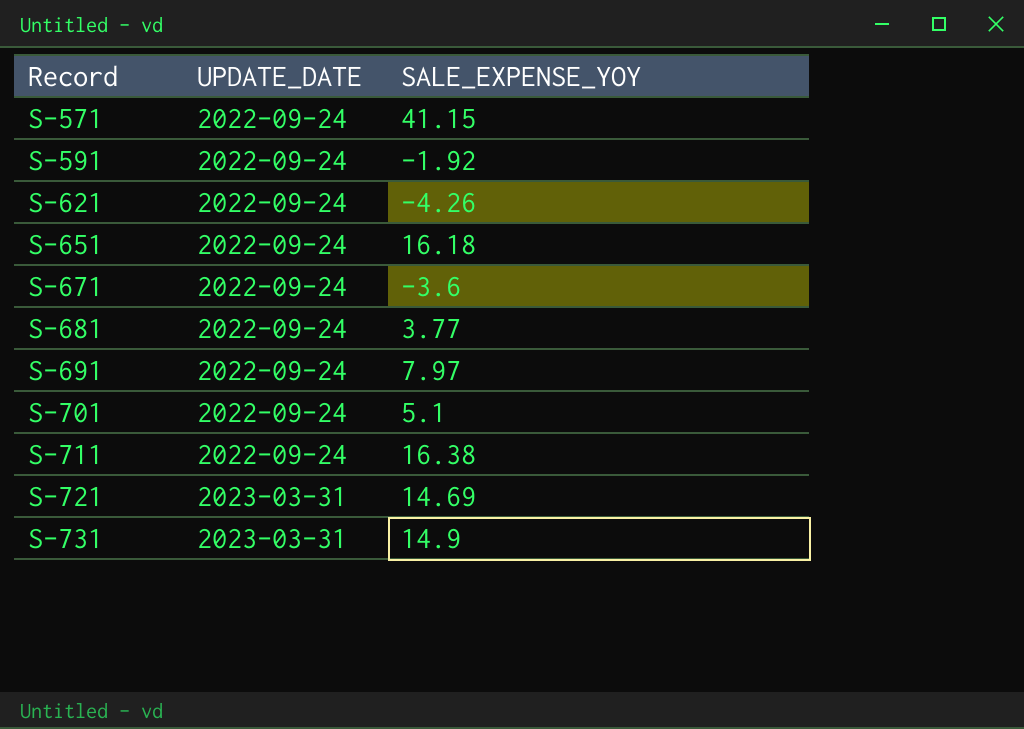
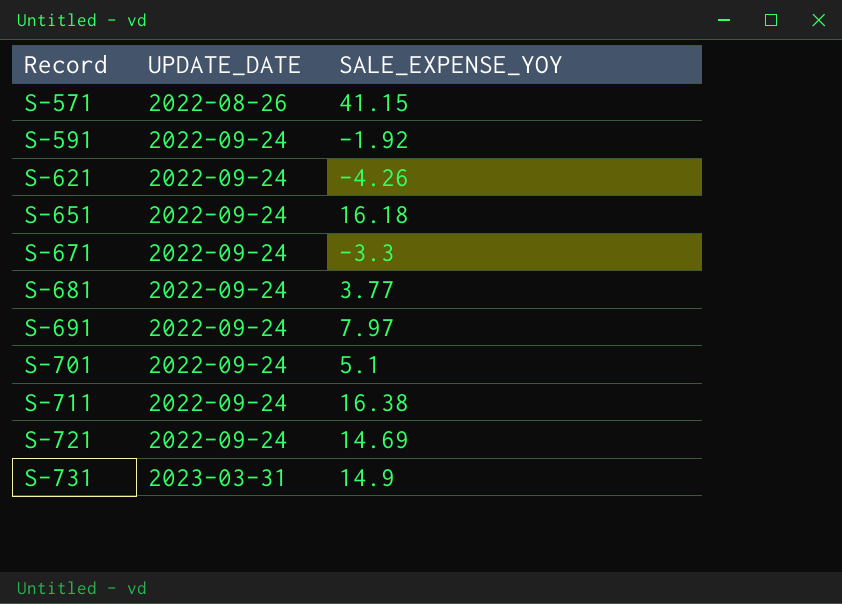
S-571 | UPDATE_DATE: 2022-09-24 -> 2022-08-26
S-671 | SALE_EXPENSE_YOY: -3.6 -> -3.3
S-721 | UPDATE_DATE: 2023-03-31 -> 2022-09-24

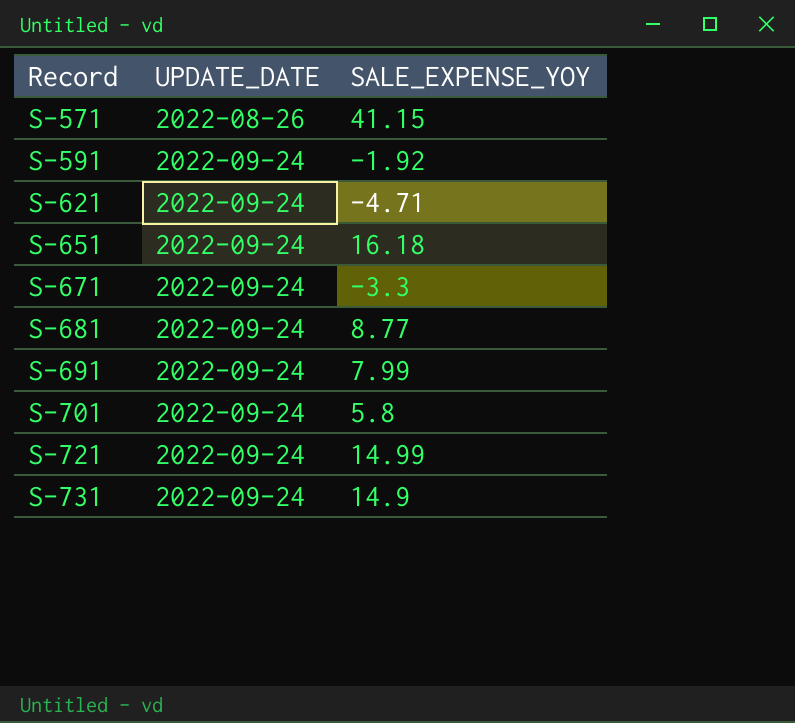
row S-711: 2022-09-24 | 16.38 -> none
S-621 | SALE_EXPENSE_YOY: -4.26 -> -4.71
S-681 | SALE_EXPENSE_YOY: 3.77 -> 8.77
S-691 | SALE_EXPENSE_YOY: 7.97 -> 7.99
S-701 | SALE_EXPENSE_YOY: 5.1 -> 5.8
S-721 | SALE_EXPENSE_YOY: 14.69 -> 14.99
S-731 | UPDATE_DATE: 2023-03-31 -> 2022-09-24

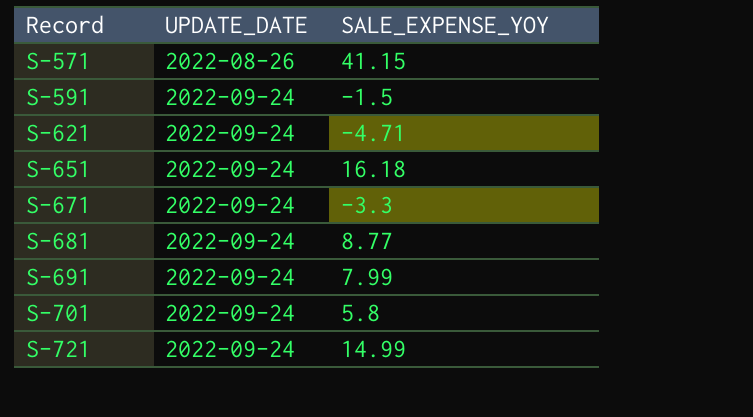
row S-731: 2022-09-24 | 14.9 -> none
S-591 | SALE_EXPENSE_YOY: -1.92 -> -1.5

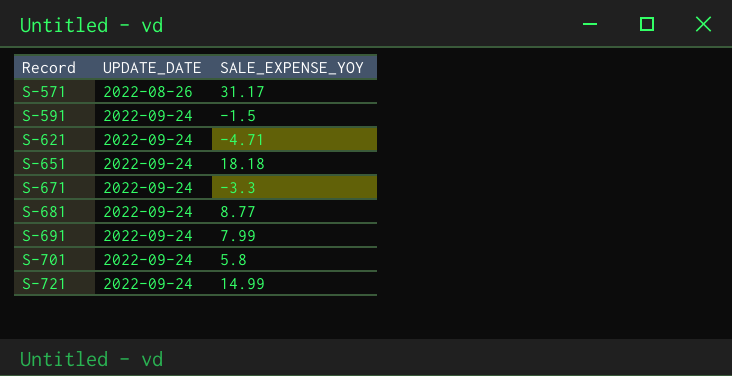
S-571 | SALE_EXPENSE_YOY: 41.15 -> 31.17
S-651 | SALE_EXPENSE_YOY: 16.18 -> 18.18

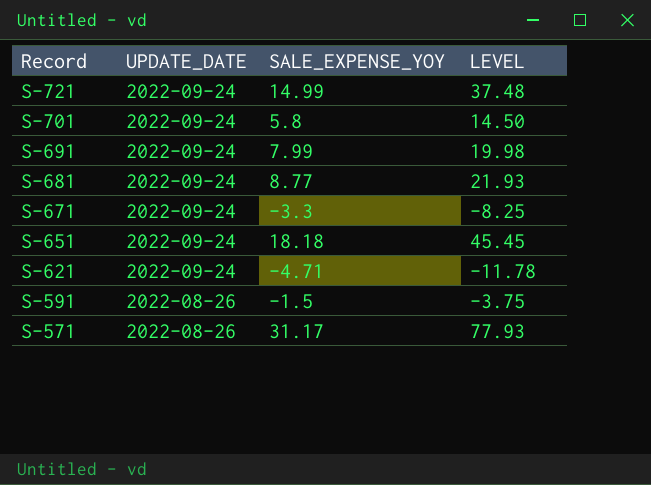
row order: Record ascending -> Record descending
column LEVEL | formula: none -> [SALE_EXPENSE_YOY] * 2.5
S-591 | UPDATE_DATE: 2022-09-24 -> 2022-08-26

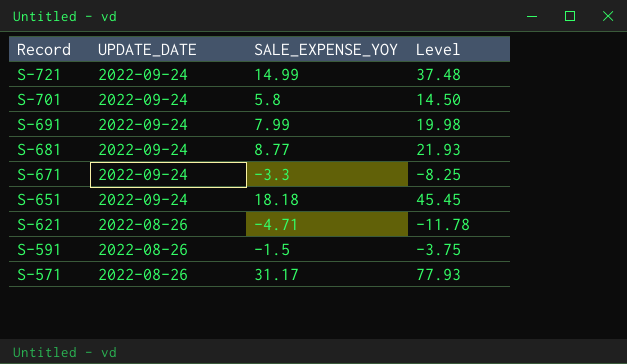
column name: LEVEL -> Level
S-621 | UPDATE_DATE: 2022-09-24 -> 2022-08-26

